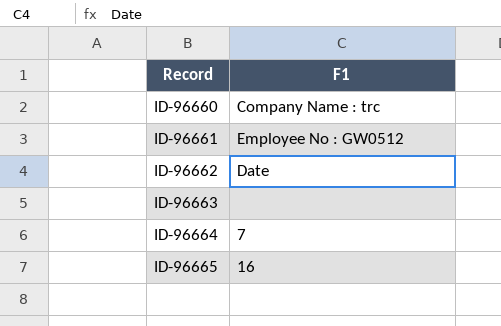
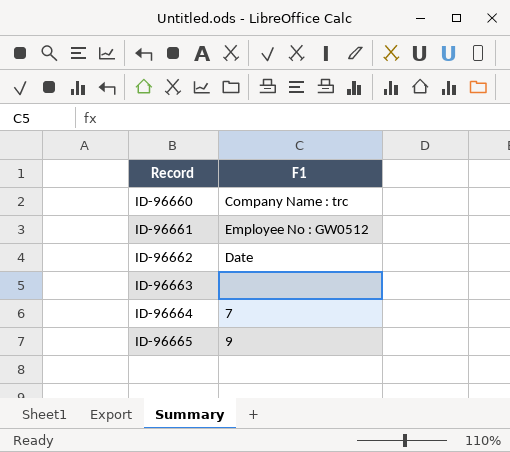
ID-96665 | F1: 16 -> 9

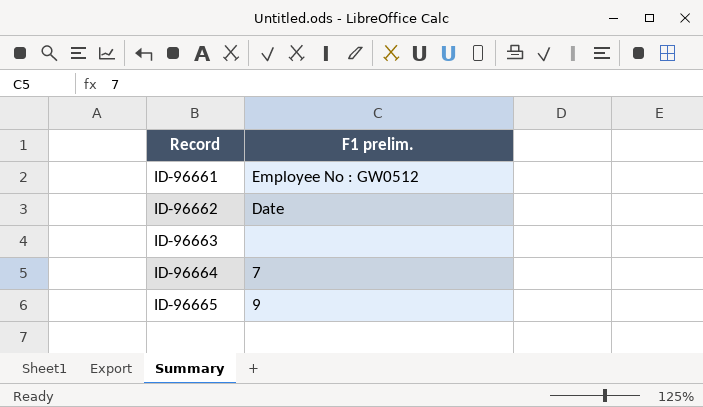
column name: F1 -> F1 prelim.
row ID-96660: Company Name : trc -> none

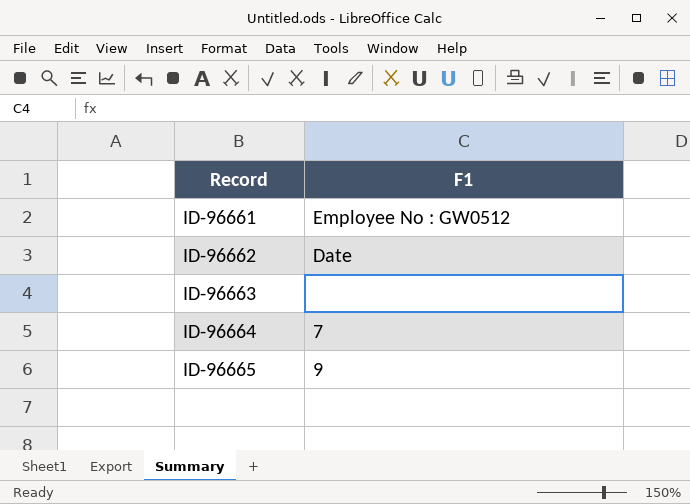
column name: F1 prelim. -> F1

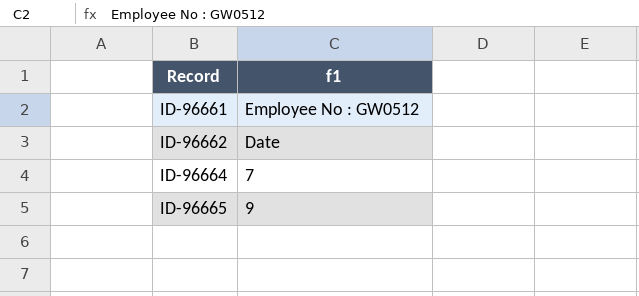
column name: F1 -> f1
row ID-96663: none -> none

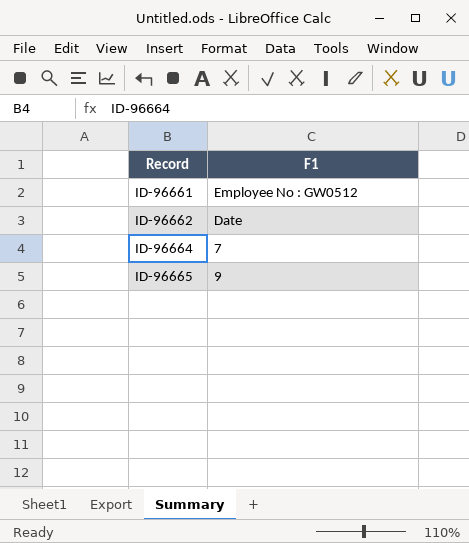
column name: f1 -> F1

